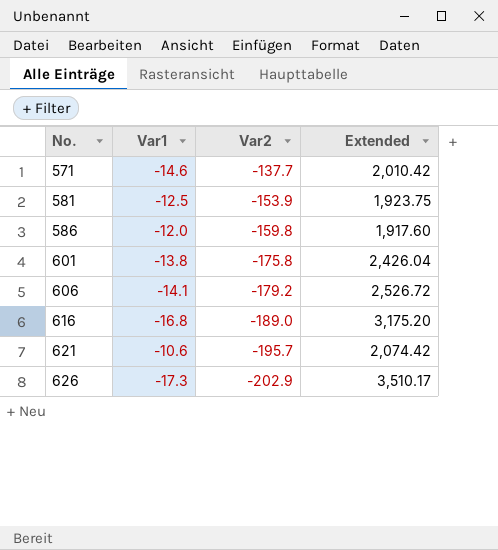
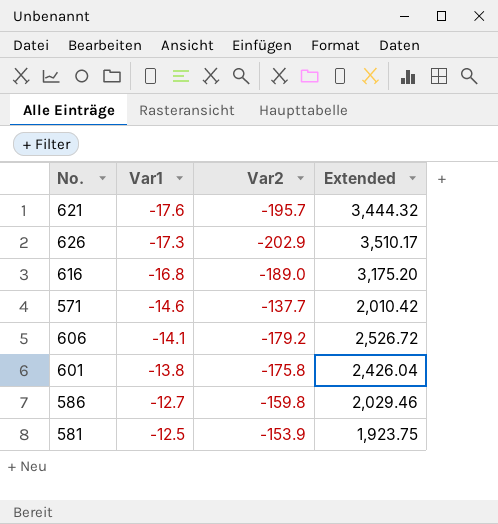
row order: No. ascending -> Var1 ascending
621 | Var1: -10.6 -> -17.6
621 | Extended: 2,074.42 -> 3,444.32
586 | Var1: -12.0 -> -12.7
586 | Extended: 1,917.60 -> 2,029.46

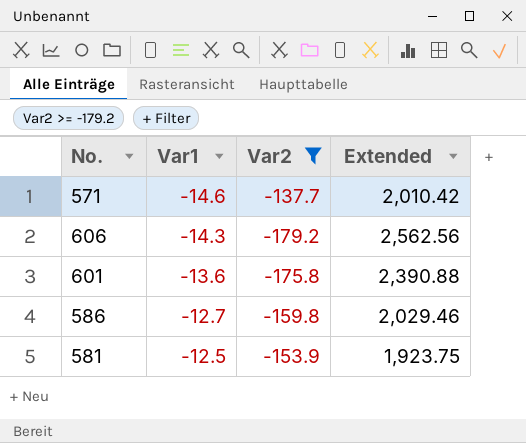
filter: none -> Var2 >= -179.2
606 | Var1: -14.1 -> -14.3
606 | Extended: 2,526.72 -> 2,562.56
601 | Var1: -13.8 -> -13.6
601 | Extended: 2,426.04 -> 2,390.88

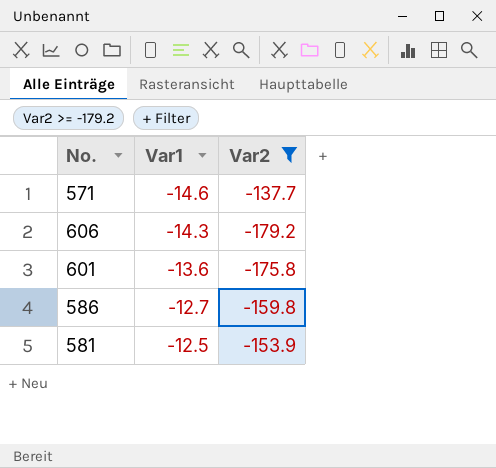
column Extended | formula: [Var1] * [Var2] -> none

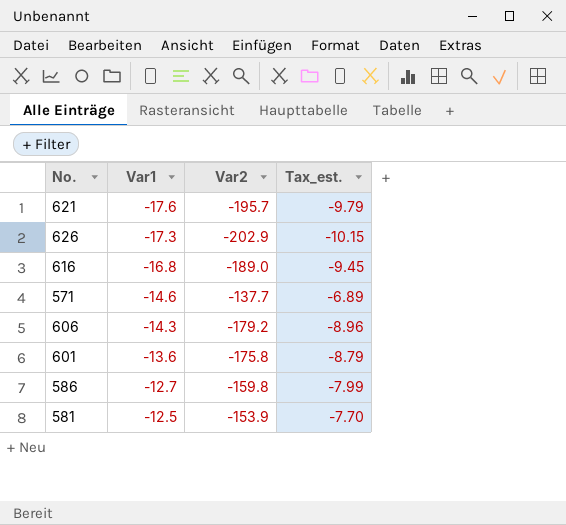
filter: Var2 >= -179.2 -> none
column Tax_est. | formula: none -> [Var2] * 0.05

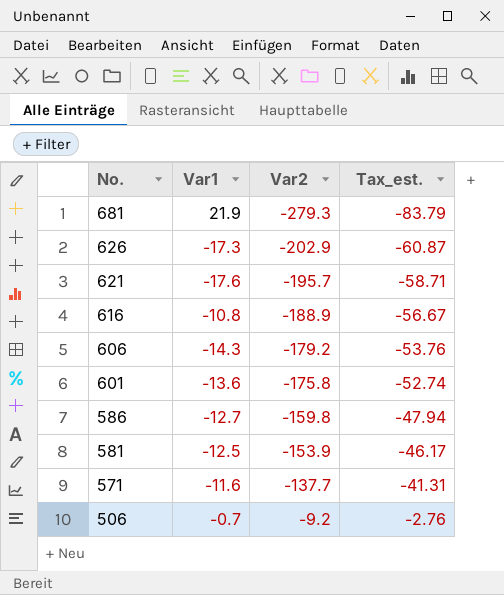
row order: Var1 ascending -> No. descending
column Tax_est. | formula: [Var2] * 0.05 -> [Var2] * 0.3
row 681: none -> 21.9 | -279.3 | -83.79
616 | Var1: -16.8 -> -10.8
616 | Var2: -189.0 -> -188.9
571 | Var1: -14.6 -> -11.6
row 506: none -> -0.7 | -9.2 | -2.76

